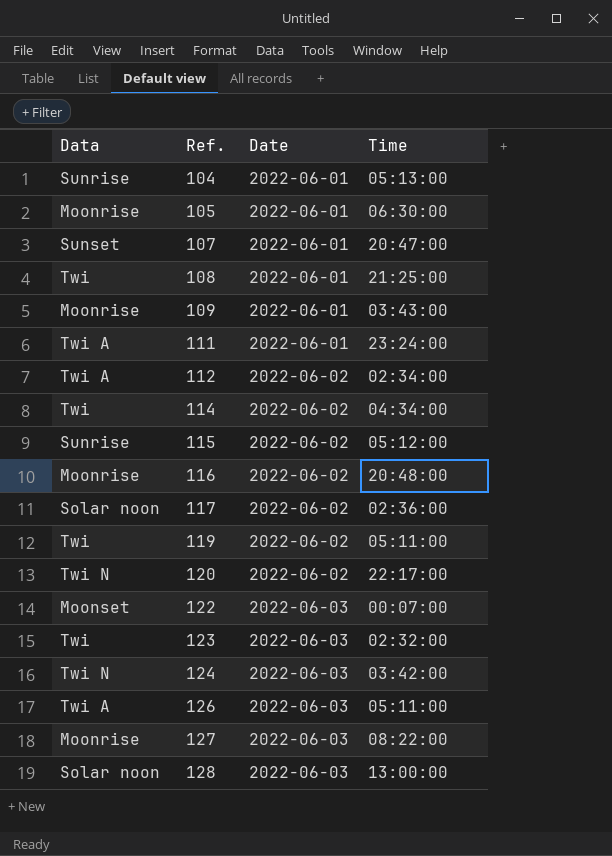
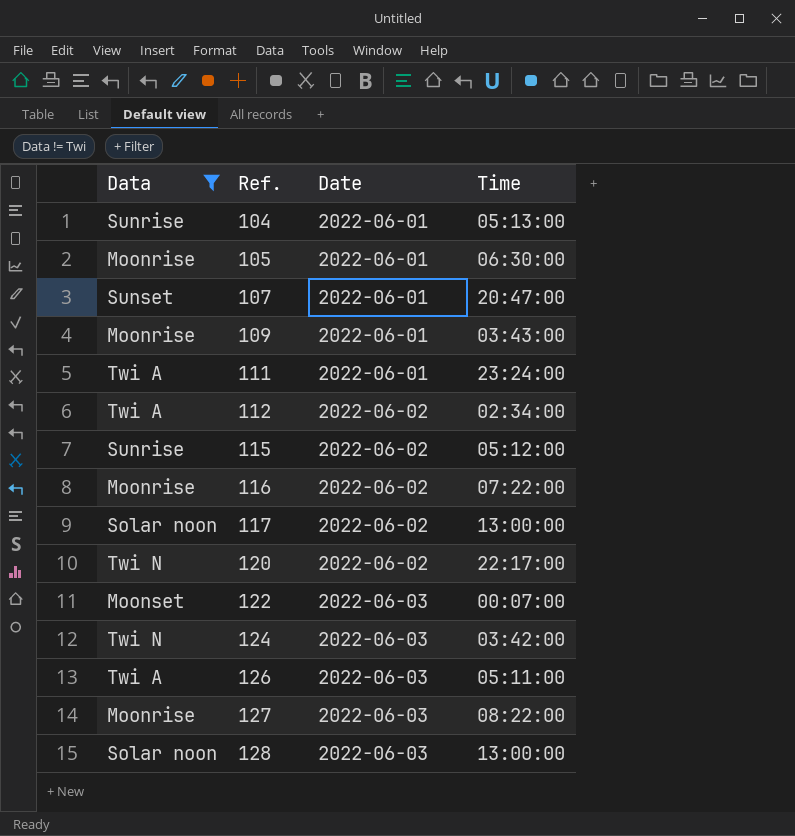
filter: none -> Data != Twi
116 | Time: 20:48:00 -> 07:22:00
117 | Time: 02:36:00 -> 13:00:00

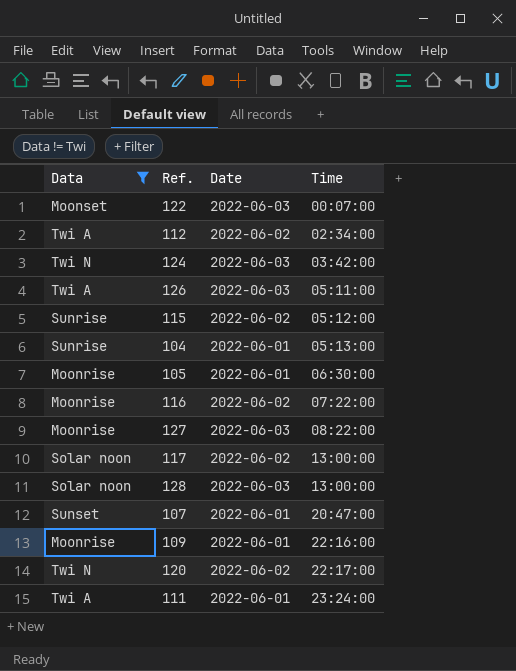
row order: Ref. ascending -> Time ascending
109 | Time: 03:43:00 -> 22:16:00

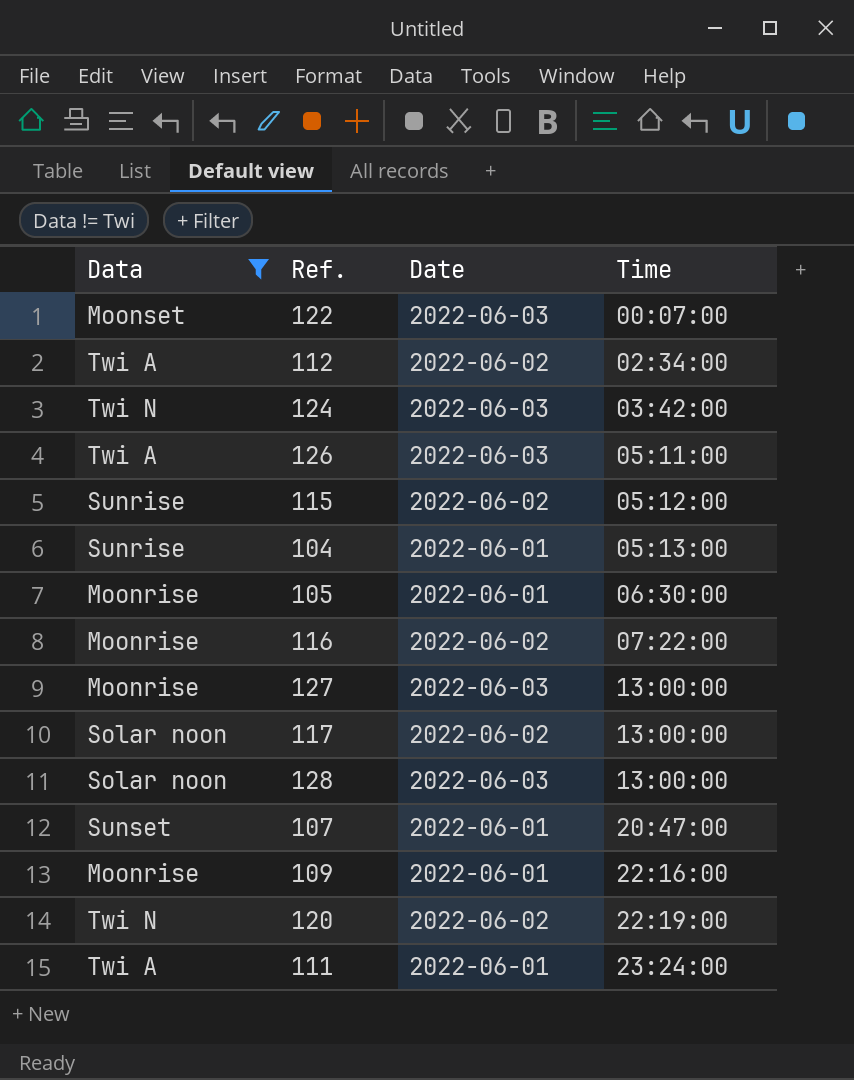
127 | Time: 08:22:00 -> 13:00:00
120 | Time: 22:17:00 -> 22:19:00

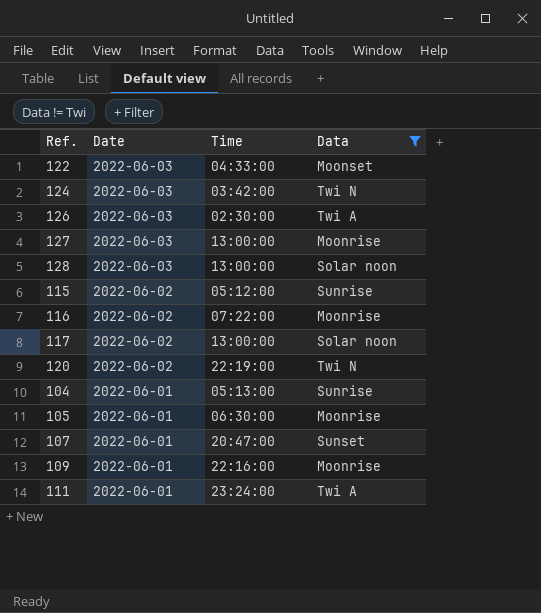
row order: Time ascending -> Date descending
column Data | position: 1 -> 4
row 112: Twi A | 2022-06-02 | 02:34:00 -> none
122 | Time: 00:07:00 -> 04:33:00
126 | Time: 05:11:00 -> 02:30:00

